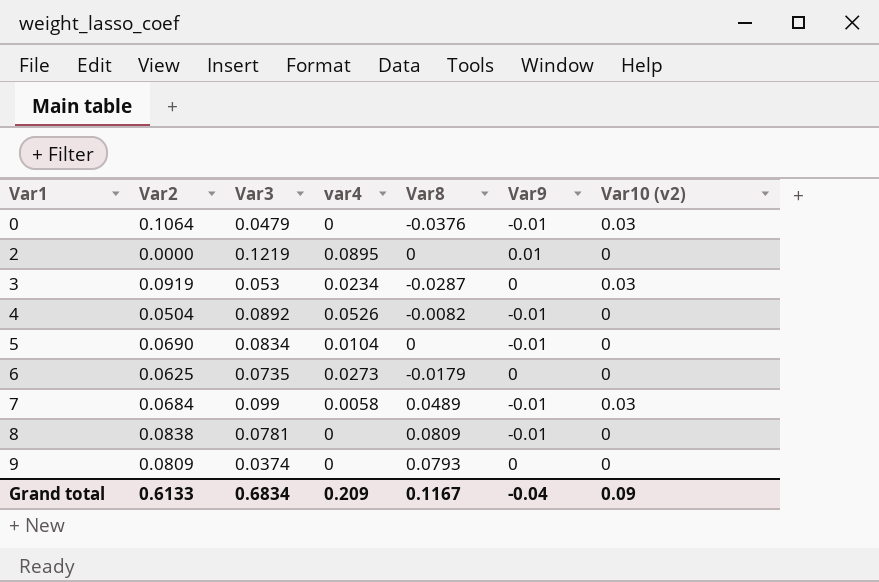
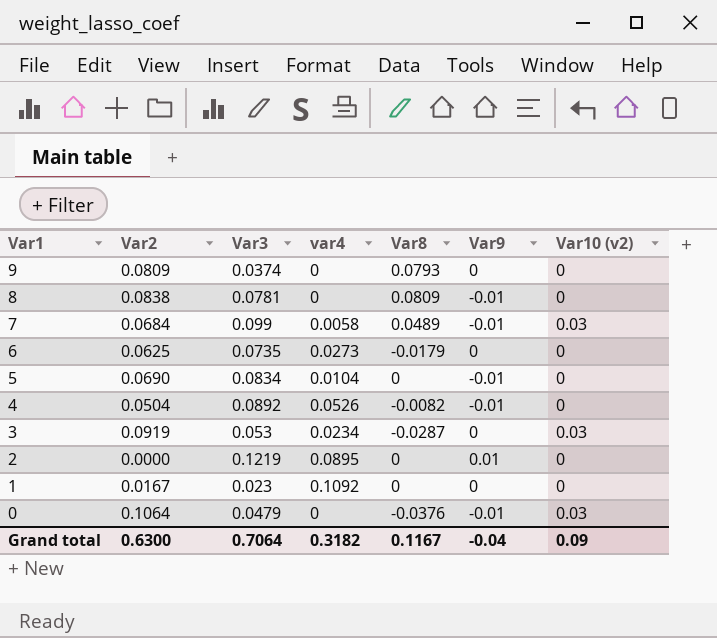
row order: Var1 ascending -> Var1 descending
row 1: none -> 0.0167 | 0.023 | 0.1092 | 0 | 0 | 0
Grand total | Var2: 0.6133 -> 0.6300
Grand total | Var3: 0.6834 -> 0.7064
Grand total | var4: 0.209 -> 0.3182

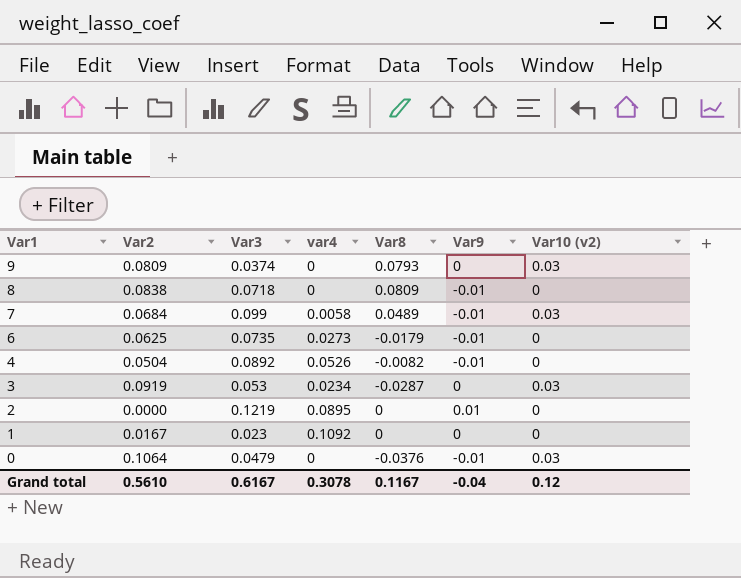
row 5: 0.0690 | 0.0834 | 0.0104 | 0 | -0.01 | 0 -> none
9 | Var10 (v2): 0 -> 0.03
8 | Var3: 0.0781 -> 0.0718
6 | Var9: 0 -> -0.01
Grand total | Var2: 0.6300 -> 0.5610
Grand total | Var3: 0.7064 -> 0.6167
Grand total | var4: 0.3182 -> 0.3078
Grand total | Var10 (v2): 0.09 -> 0.12

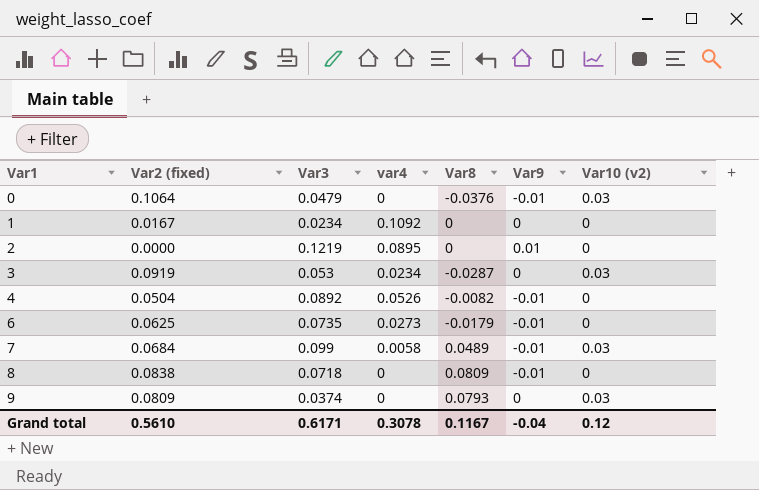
row order: Var1 descending -> Var1 ascending
column name: Var2 -> Var2 (fixed)
1 | Var3: 0.023 -> 0.0234
Grand total | Var3: 0.6167 -> 0.6171

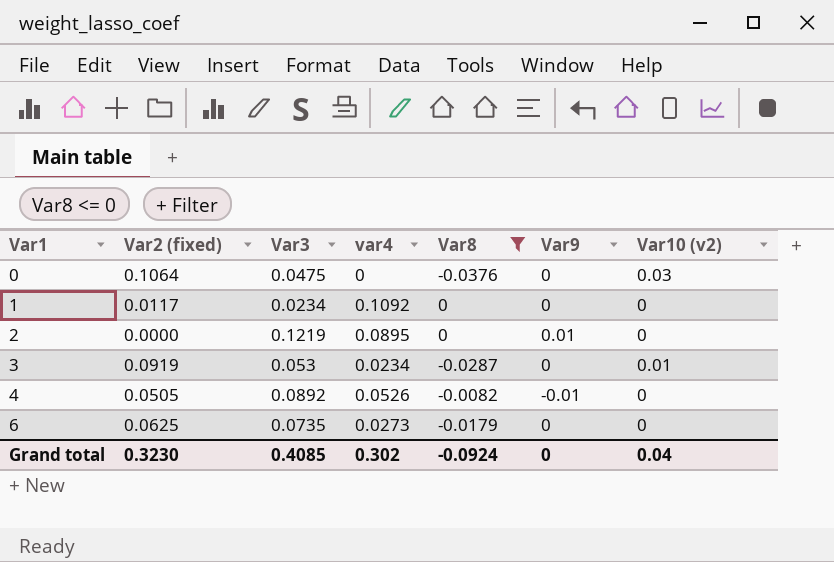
filter: none -> Var8 <= 0
0 | Var3: 0.0479 -> 0.0475
0 | Var9: -0.01 -> 0
1 | Var2 (fixed): 0.0167 -> 0.0117
3 | Var10 (v2): 0.03 -> 0.01
4 | Var2 (fixed): 0.0504 -> 0.0505
6 | Var9: -0.01 -> 0
Grand total | Var2 (fixed): 0.5610 -> 0.3230
Grand total | Var3: 0.6171 -> 0.4085
Grand total | var4: 0.3078 -> 0.302
Grand total | Var8: 0.1167 -> -0.0924
Grand total | Var9: -0.04 -> 0
Grand total | Var10 (v2): 0.12 -> 0.04

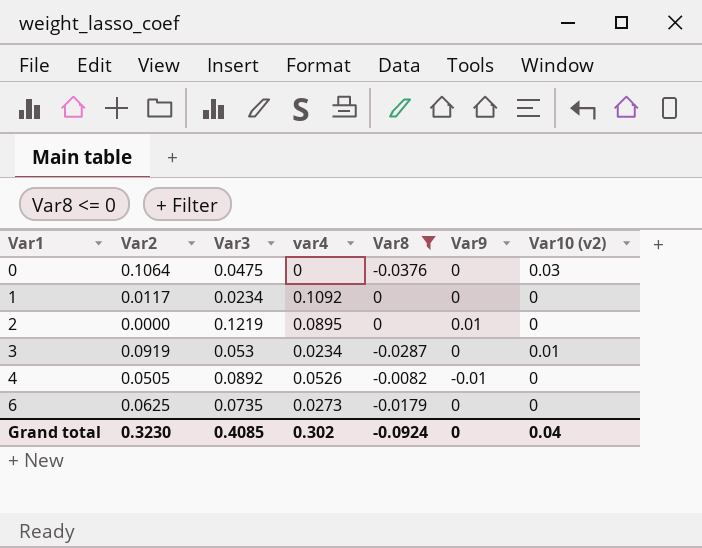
column name: Var2 (fixed) -> Var2

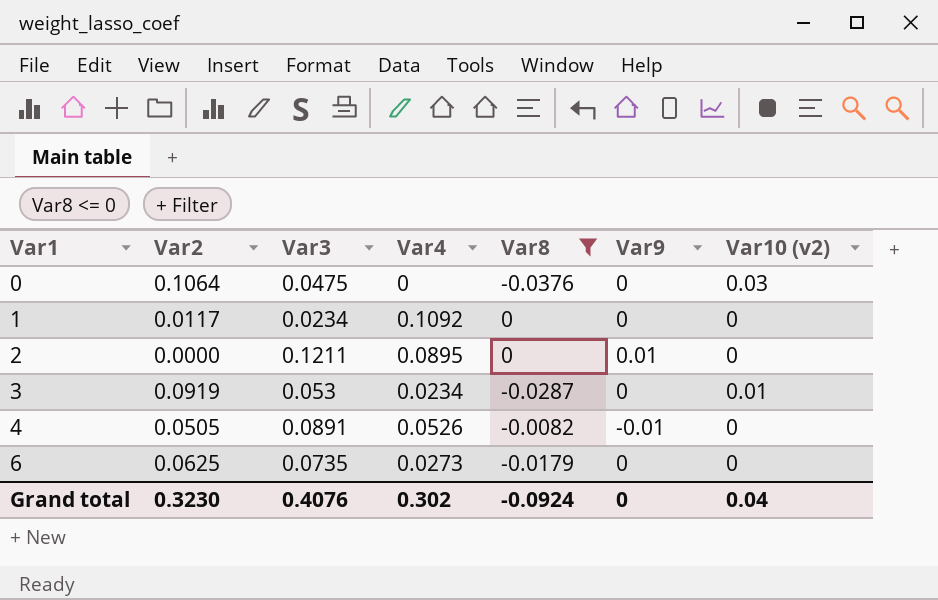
column name: var4 -> Var4
2 | Var3: 0.1219 -> 0.1211
4 | Var3: 0.0892 -> 0.0891
Grand total | Var3: 0.4085 -> 0.4076

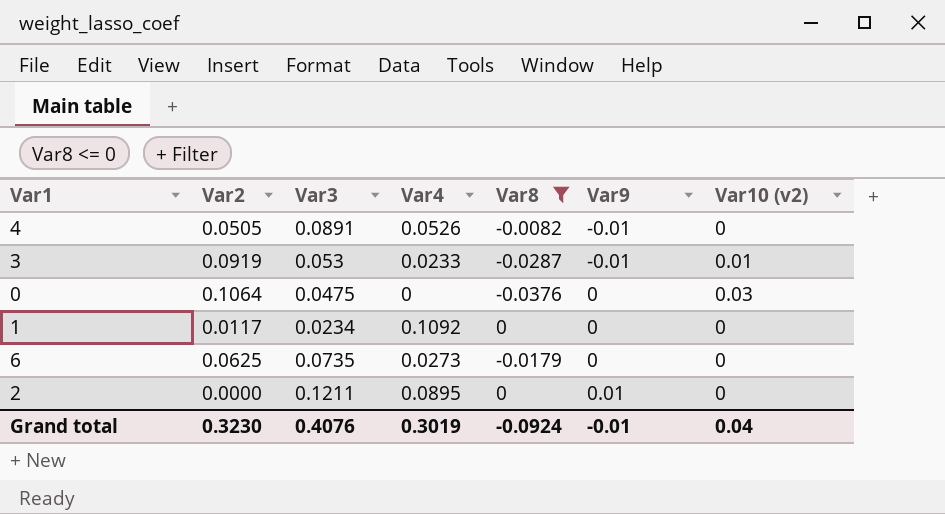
row order: Var1 ascending -> Var9 ascending
3 | Var4: 0.0234 -> 0.0233
3 | Var9: 0 -> -0.01
Grand total | Var4: 0.302 -> 0.3019
Grand total | Var9: 0 -> -0.01

